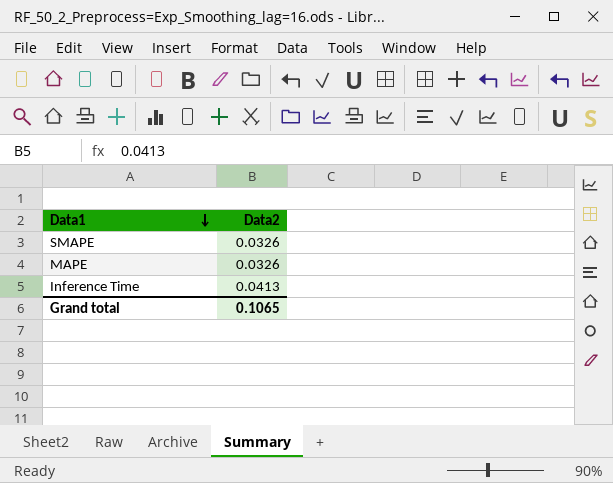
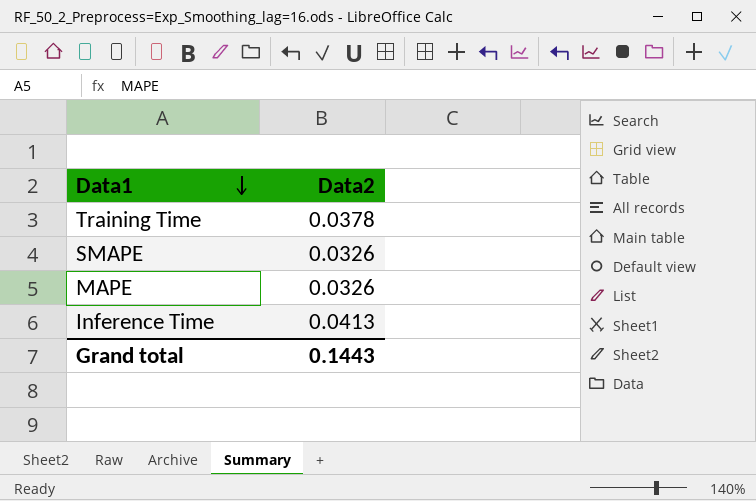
row Training Time: none -> 0.0378
Grand total | Data2: 0.1065 -> 0.1443

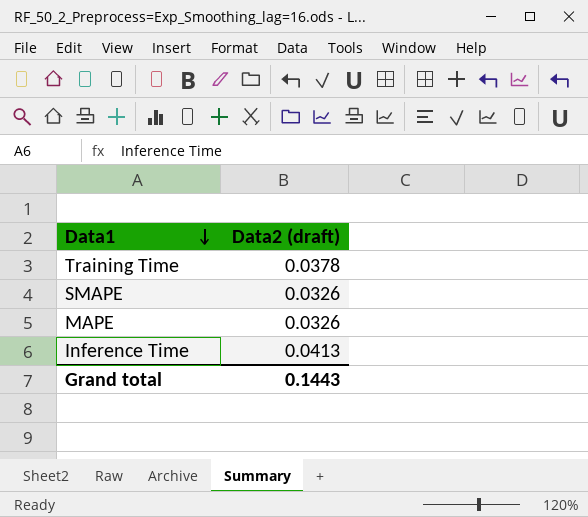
column name: Data2 -> Data2 (draft)

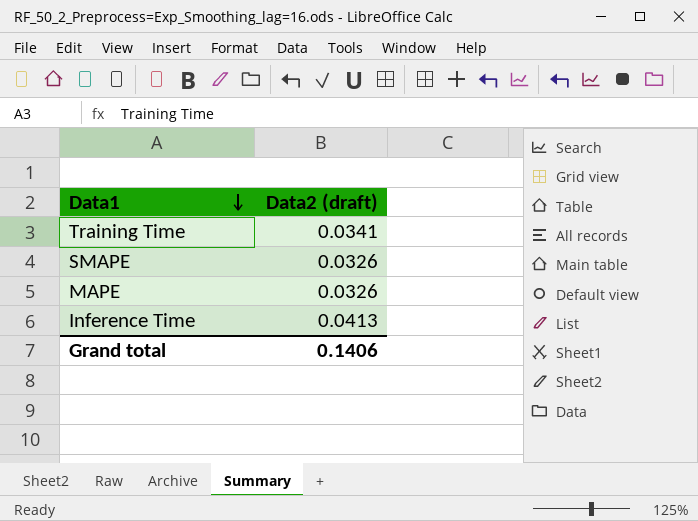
Training Time | Data2 (draft): 0.0378 -> 0.0341
Grand total | Data2 (draft): 0.1443 -> 0.1406

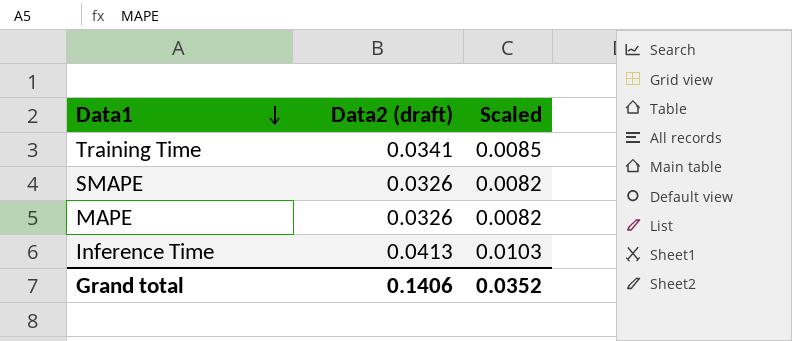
column Scaled | formula: none -> [Data2 (draft)] * 0.25

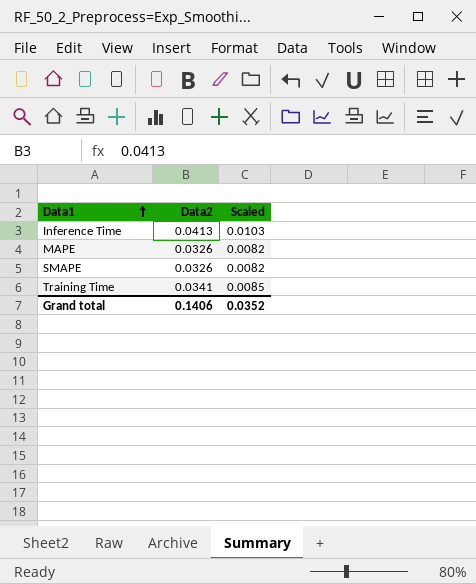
row order: Data1 descending -> Data1 ascending
column name: Data2 (draft) -> Data2

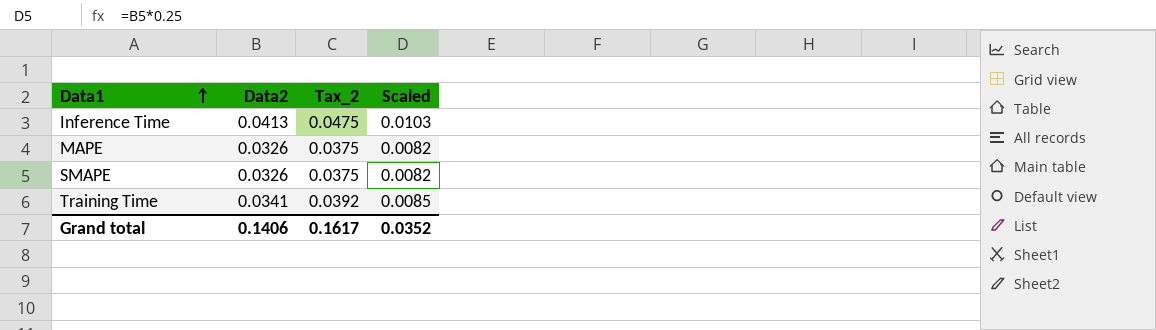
column Tax_2 | formula: none -> [Data2] * 1.15

